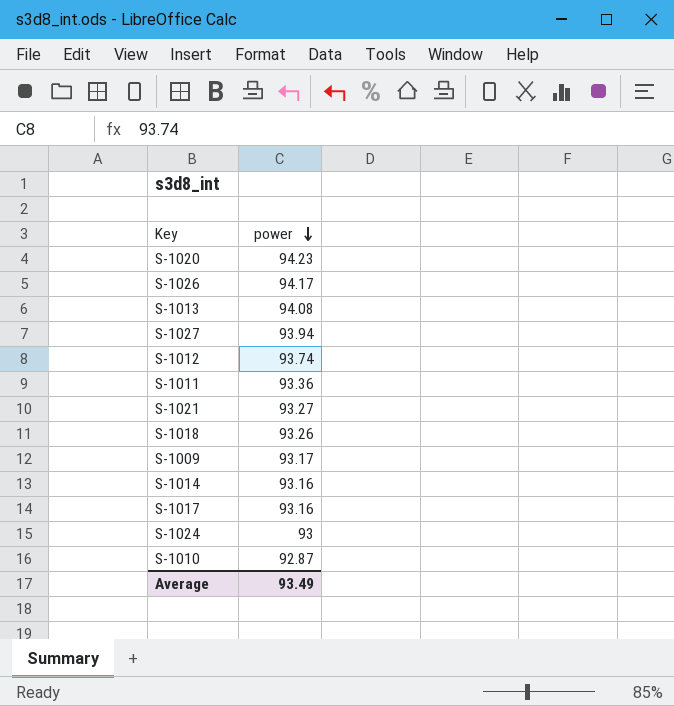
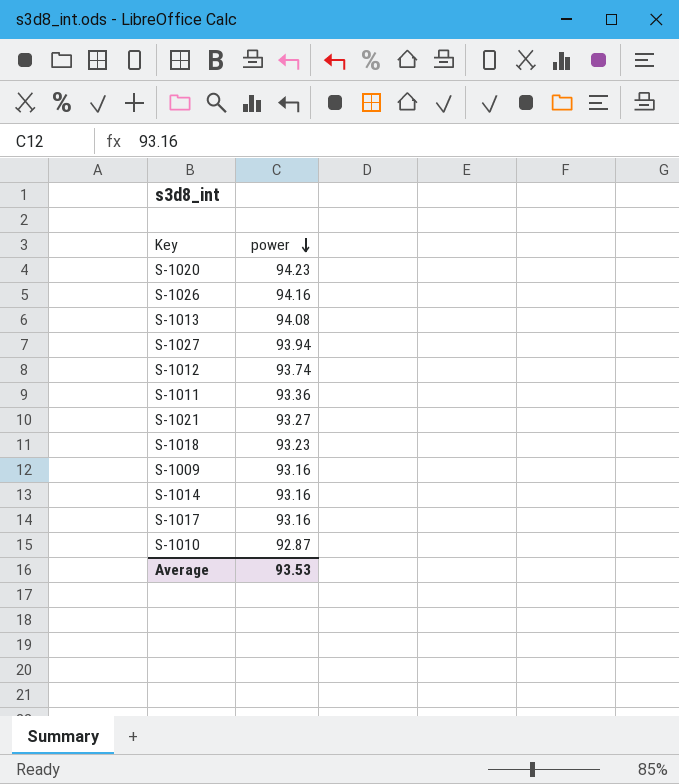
row S-1024: 93 -> none
S-1026 | power: 94.17 -> 94.16
S-1018 | power: 93.26 -> 93.23
S-1009 | power: 93.17 -> 93.16
Average | power: 93.49 -> 93.53

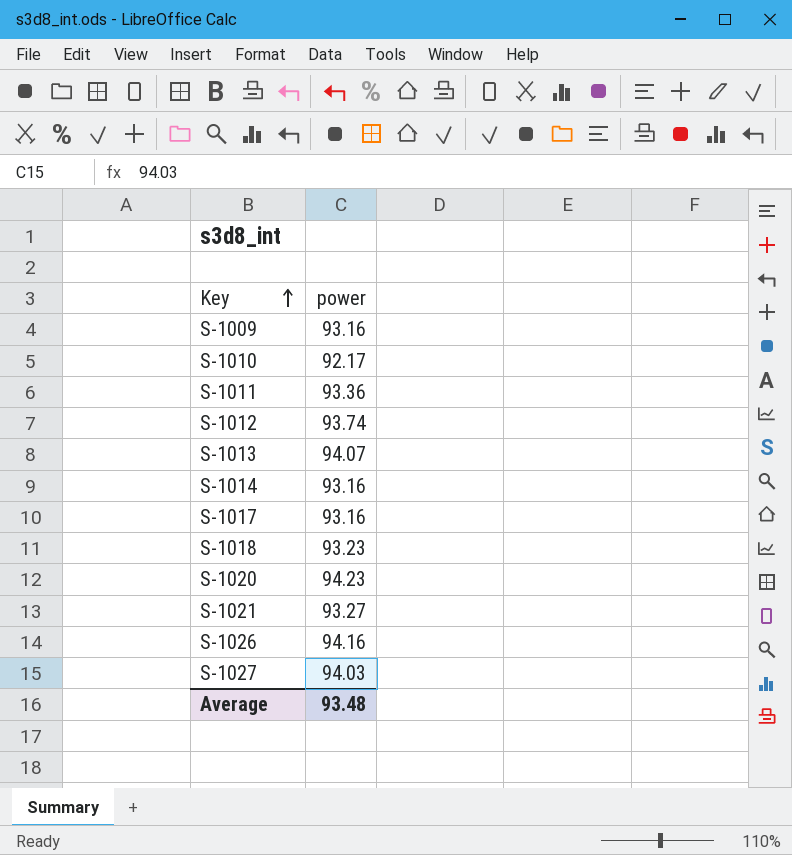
row order: power descending -> Key ascending
S-1010 | power: 92.87 -> 92.17
S-1013 | power: 94.08 -> 94.07
S-1027 | power: 93.94 -> 94.03
Average | power: 93.53 -> 93.48

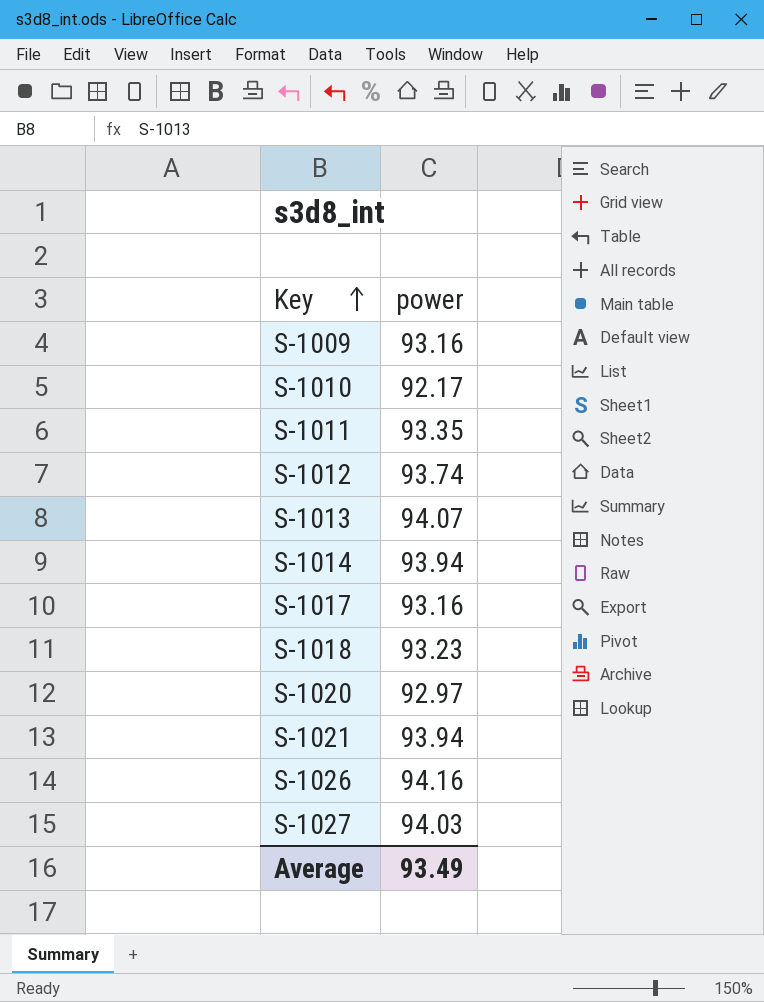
S-1011 | power: 93.36 -> 93.35
S-1014 | power: 93.16 -> 93.94
S-1020 | power: 94.23 -> 92.97
S-1021 | power: 93.27 -> 93.94
Average | power: 93.48 -> 93.49

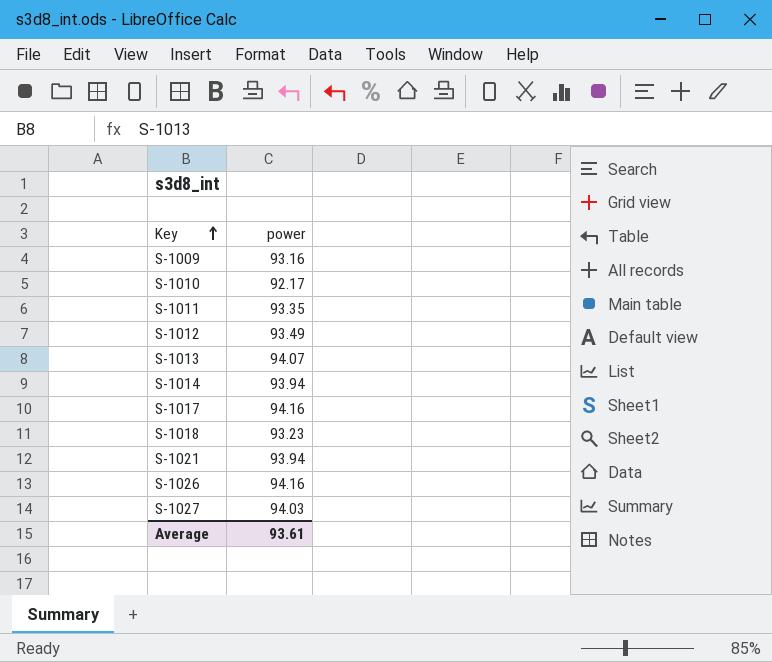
row S-1020: 92.97 -> none
S-1012 | power: 93.74 -> 93.49
S-1017 | power: 93.16 -> 94.16
Average | power: 93.49 -> 93.61

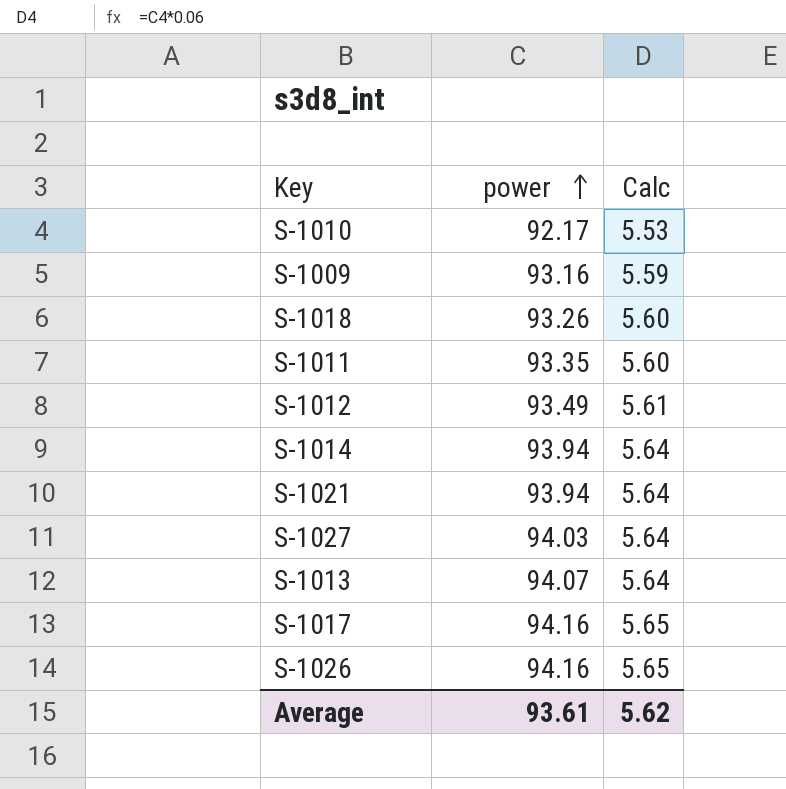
row order: Key ascending -> power ascending
column Calc | formula: none -> [power] * 0.06
S-1018 | power: 93.23 -> 93.26

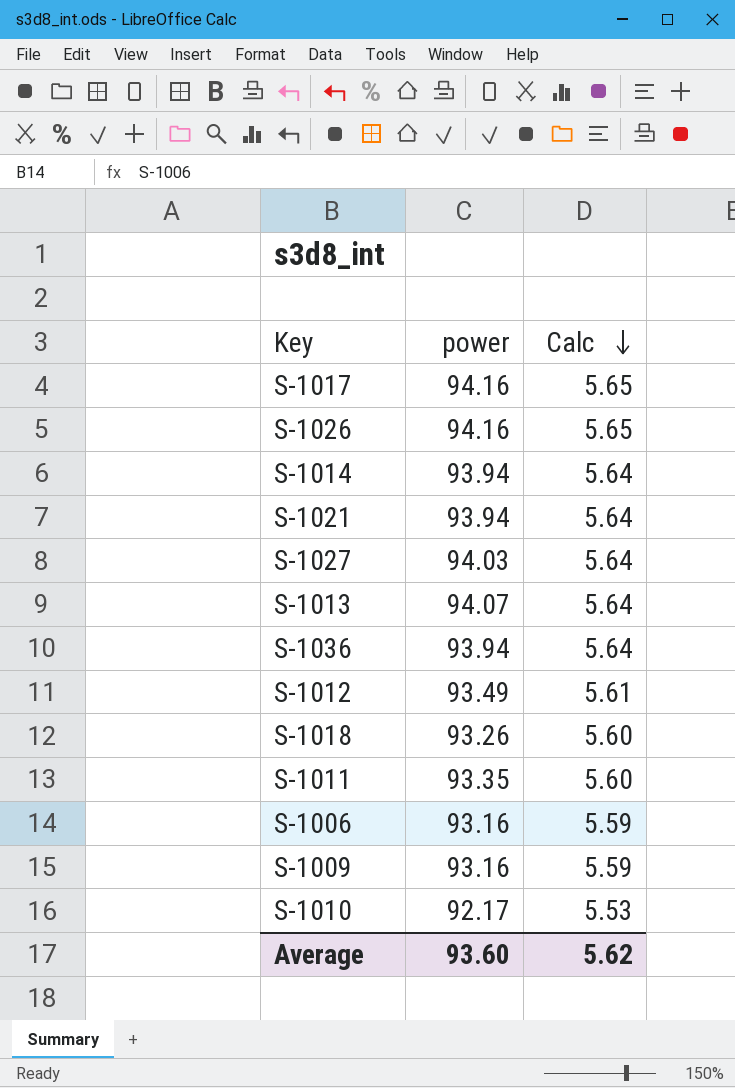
row order: power ascending -> Calc descending
row S-1036: none -> 93.94 | 5.64
row S-1006: none -> 93.16 | 5.59
Average | power: 93.61 -> 93.60

